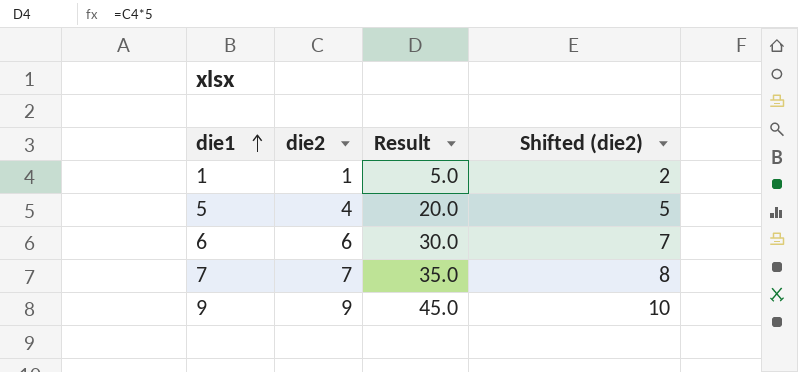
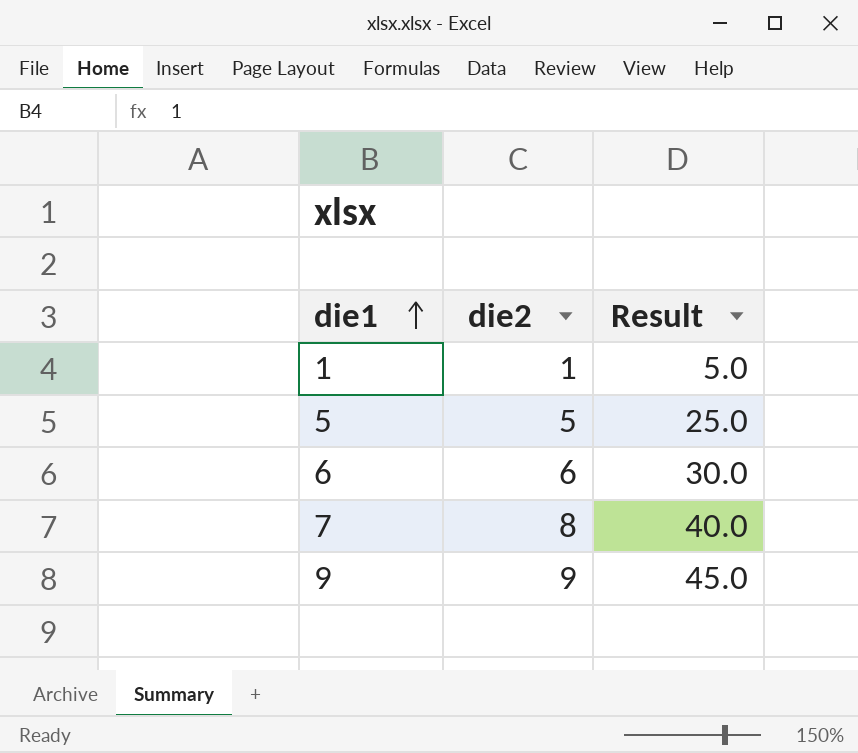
column Shifted (die2) | formula: [die2] + 1 -> none
5 | die2: 4 -> 5
5 | Result: 20.0 -> 25.0
7 | die2: 7 -> 8
7 | Result: 35.0 -> 40.0

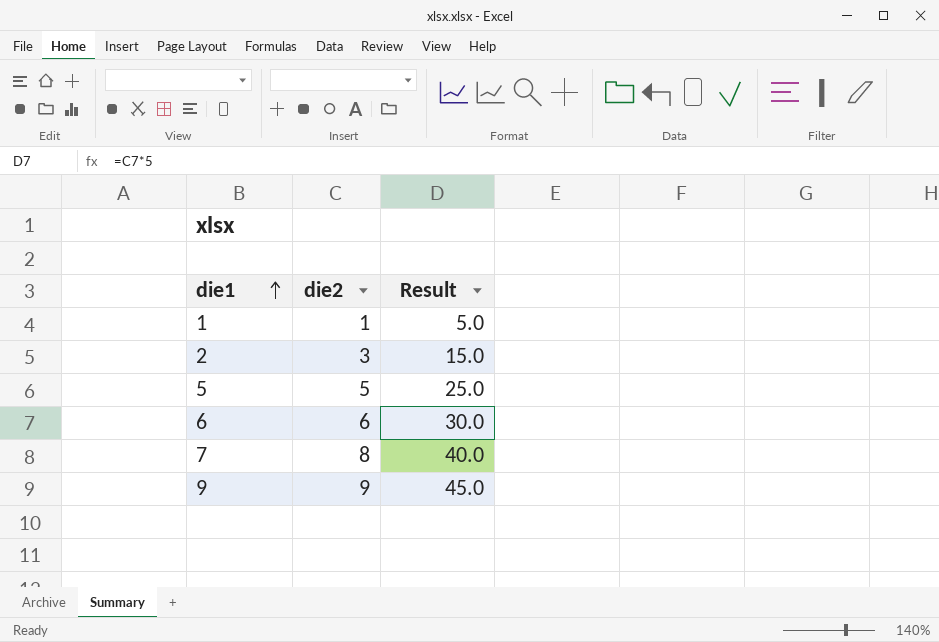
row 2: none -> 3 | 15.0

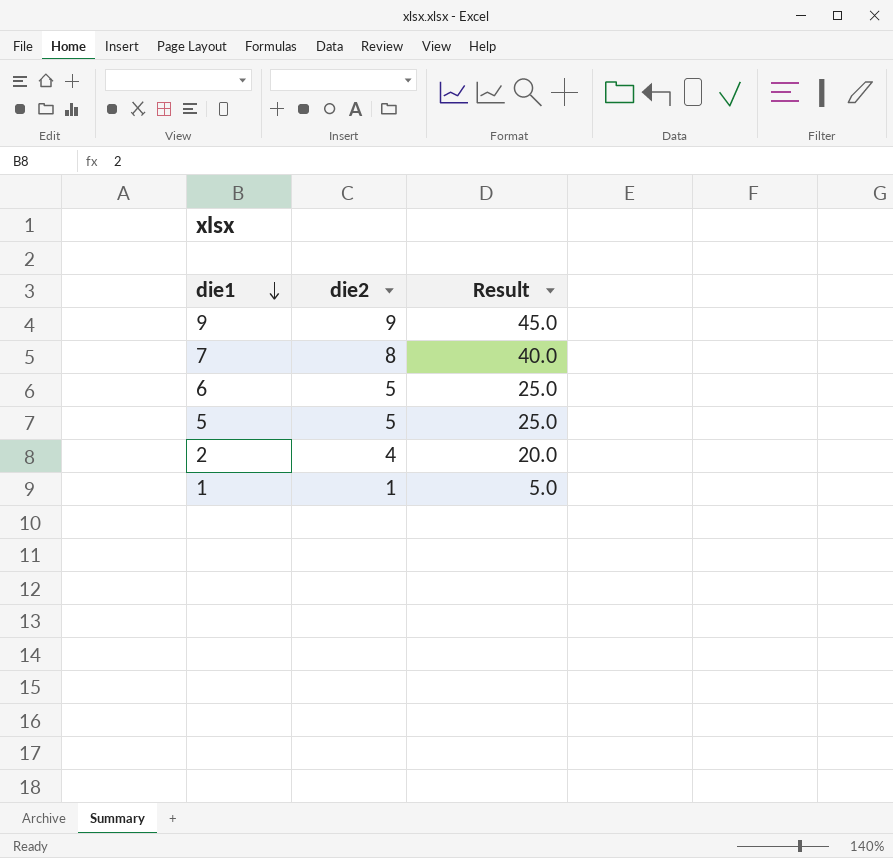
row order: die1 ascending -> die1 descending
6 | die2: 6 -> 5
6 | Result: 30.0 -> 25.0
2 | die2: 3 -> 4
2 | Result: 15.0 -> 20.0

